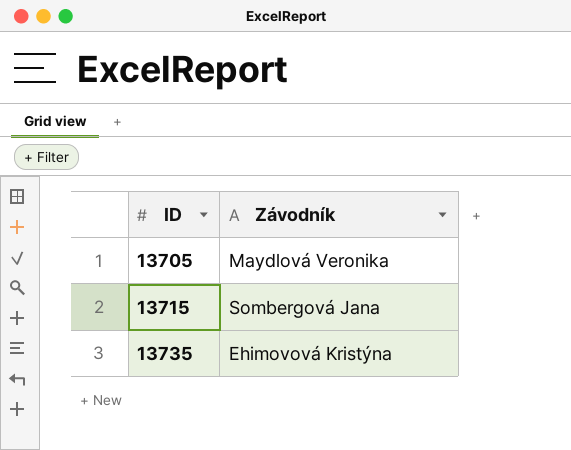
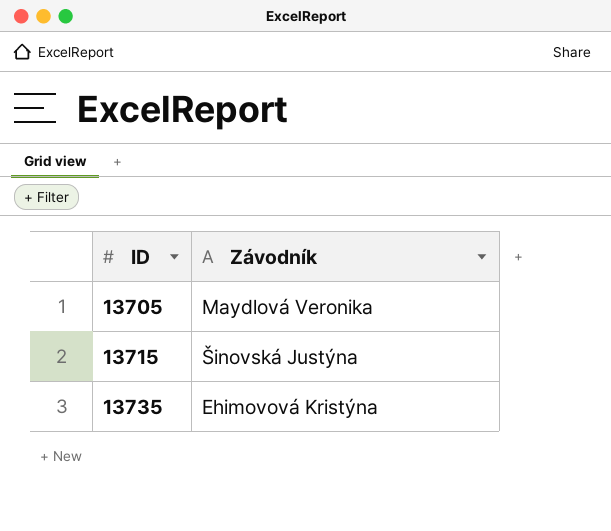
13715 | Závodník: Sombergová Jana -> Šinovská Justýna

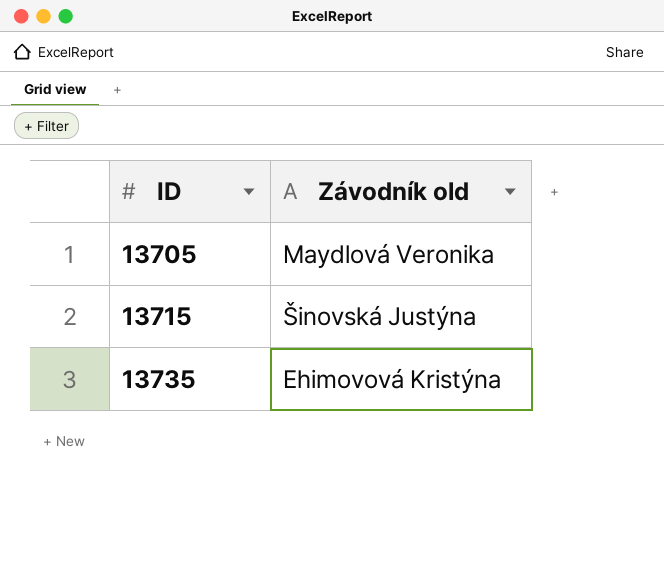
column name: Závodník -> Závodník old

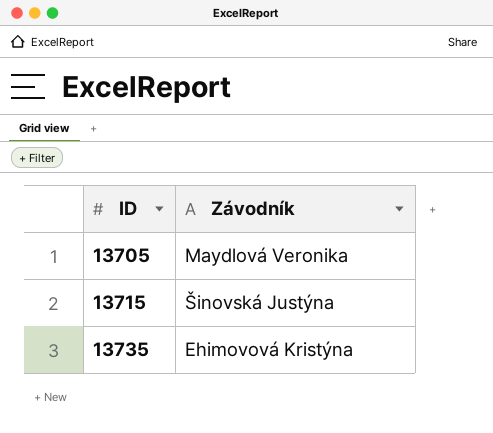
column name: Závodník old -> Závodník

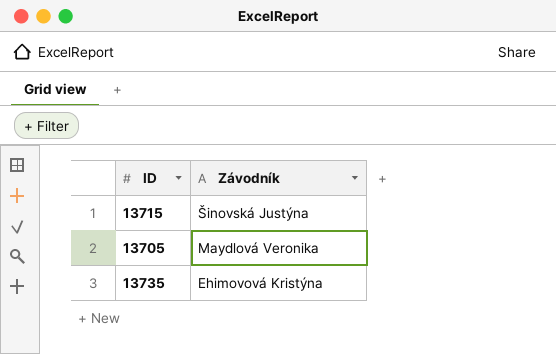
row order: ID ascending -> Závodník descending

